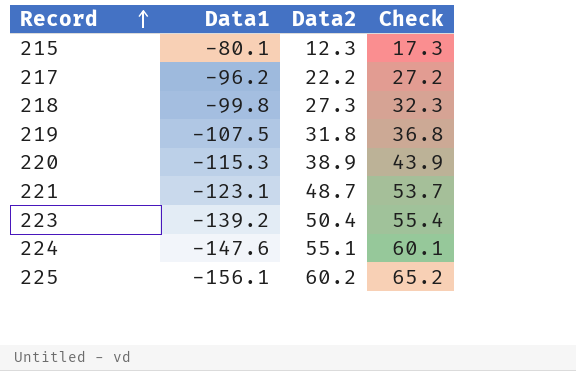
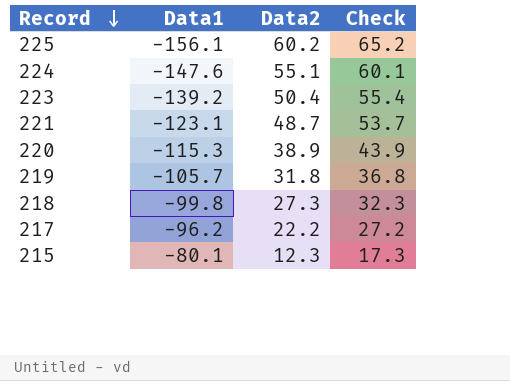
row order: Record ascending -> Record descending
219 | Data1: -107.5 -> -105.7

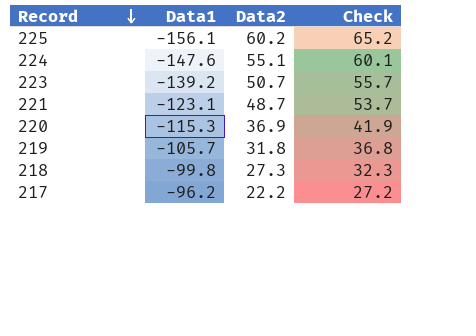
row 215: -80.1 | 12.3 | 17.3 -> none
223 | Data2: 50.4 -> 50.7
223 | Check: 55.4 -> 55.7
220 | Data2: 38.9 -> 36.9
220 | Check: 43.9 -> 41.9

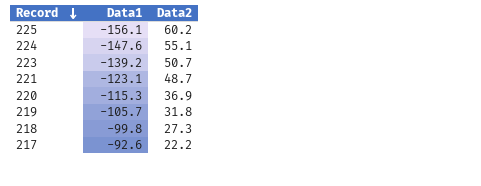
column Check | formula: [Data2] + 5 -> none
217 | Data1: -96.2 -> -92.6

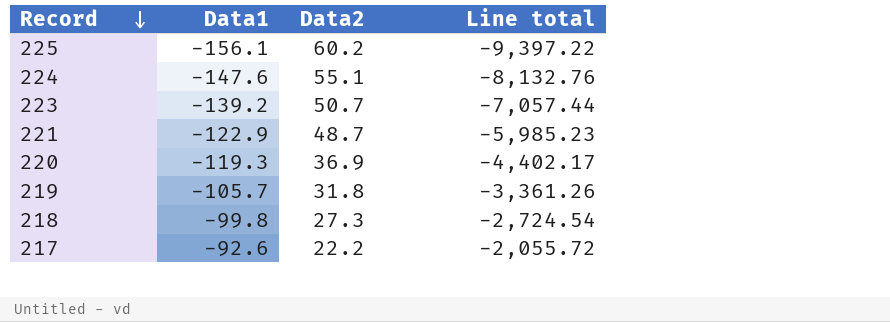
column Line total | formula: none -> [Data1] * [Data2]
221 | Data1: -123.1 -> -122.9
220 | Data1: -115.3 -> -119.3

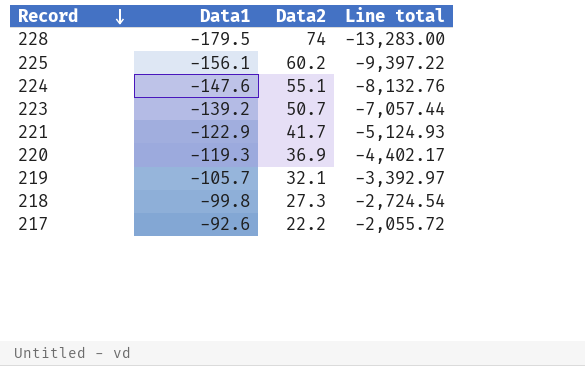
row 228: none -> -179.5 | 74 | -13,283.00
221 | Data2: 48.7 -> 41.7
221 | Line total: -5,985.23 -> -5,124.93
219 | Data2: 31.8 -> 32.1
219 | Line total: -3,361.26 -> -3,392.97

